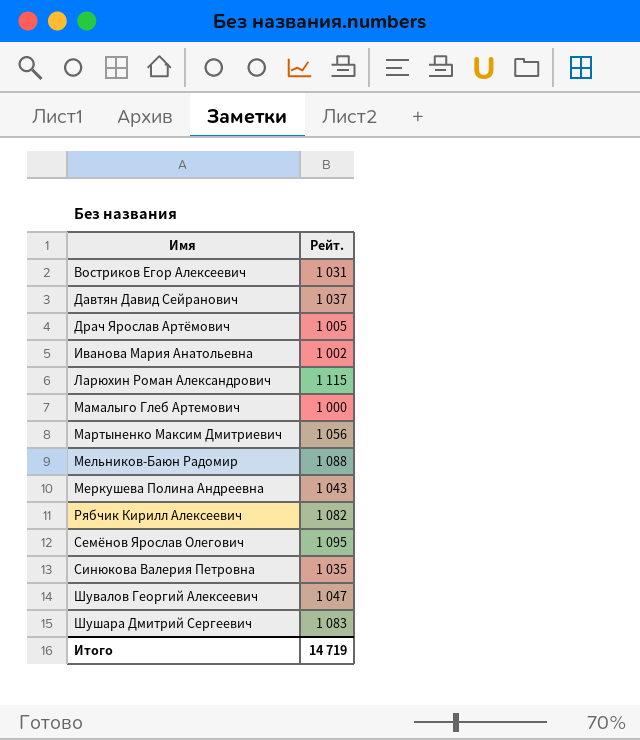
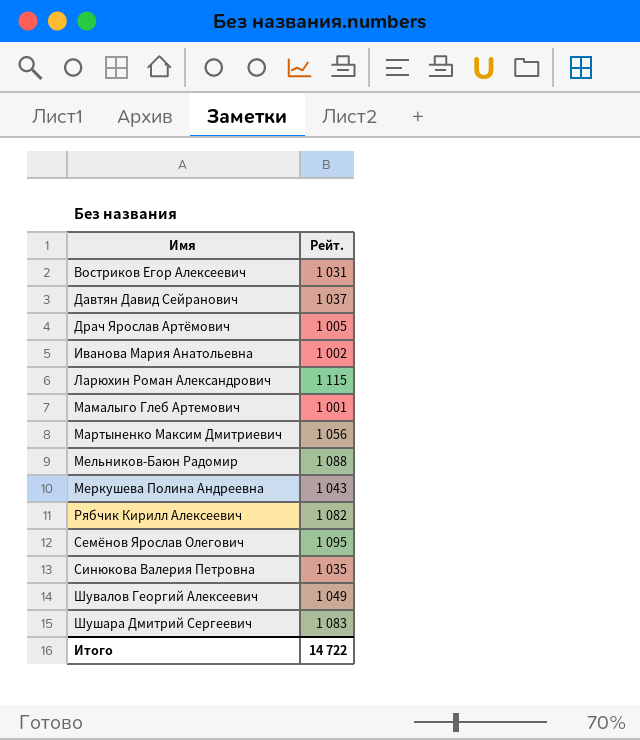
Мамалыго Глеб Артемович | Рейт.: 1 000 -> 1 001
Шувалов Георгий Алексеевич | Рейт.: 1 047 -> 1 049
Итого | Рейт.: 14 719 -> 14 722

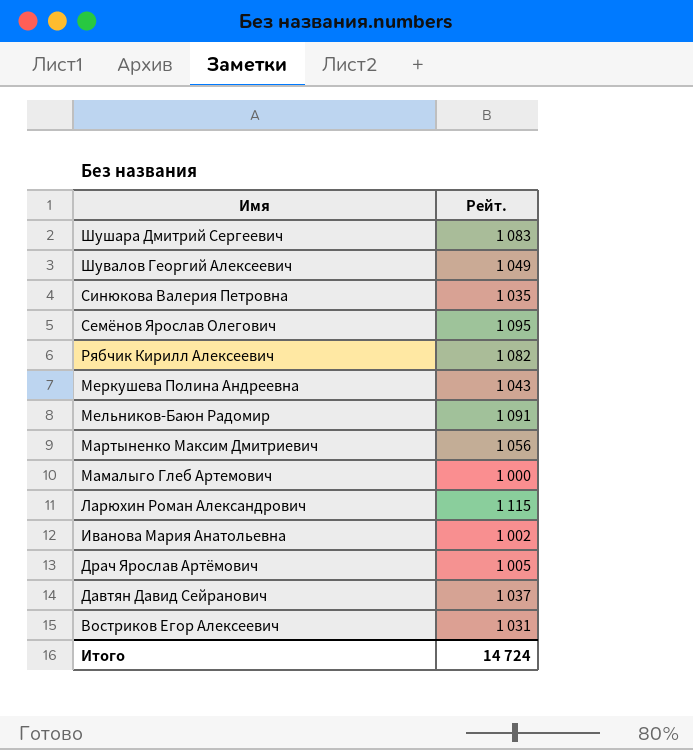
row order: Имя ascending -> Имя descending
Мельников-Баюн Радомир | Рейт.: 1 088 -> 1 091
Мамалыго Глеб Артемович | Рейт.: 1 001 -> 1 000
Итого | Рейт.: 14 722 -> 14 724

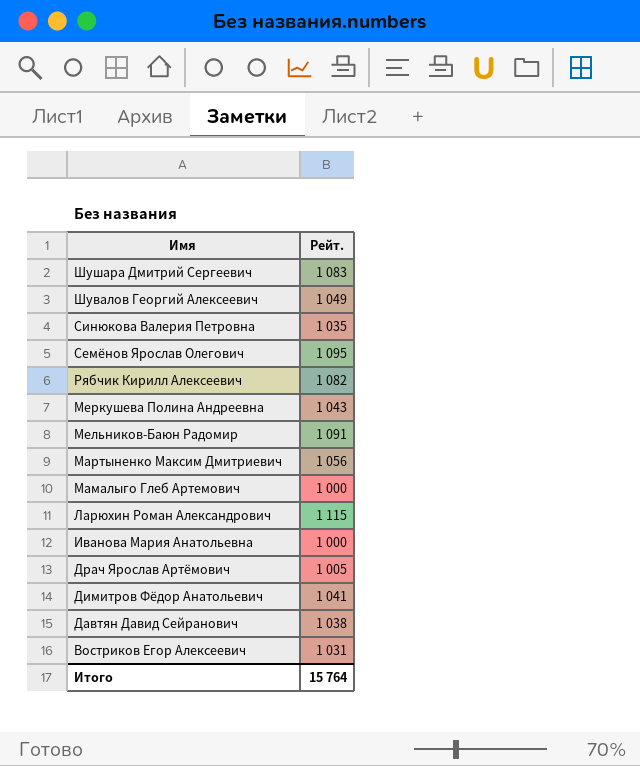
Иванова Мария Анатольевна | Рейт.: 1 002 -> 1 000
row Димитров Фёдор Анатольевич: none -> 1 041
Давтян Давид Сейранович | Рейт.: 1 037 -> 1 038
Итого | Рейт.: 14 724 -> 15 764

